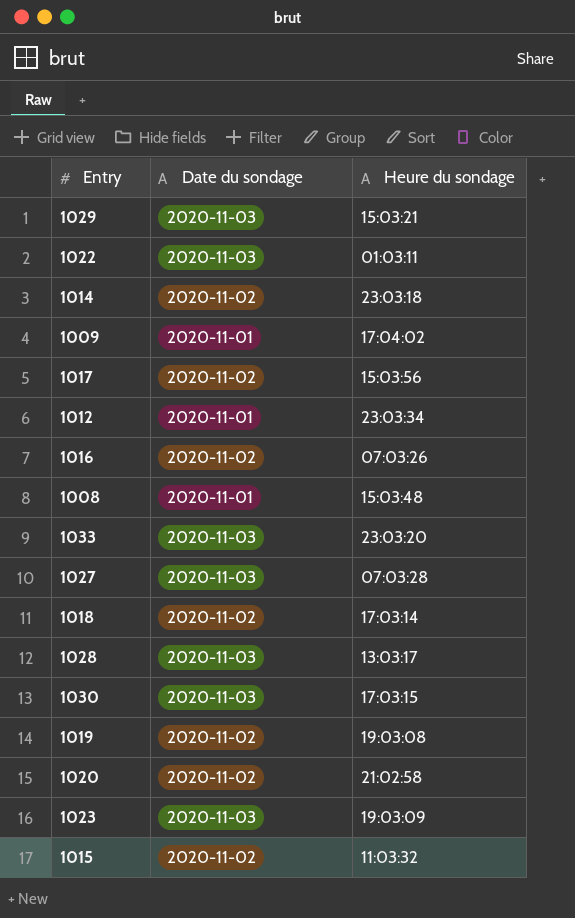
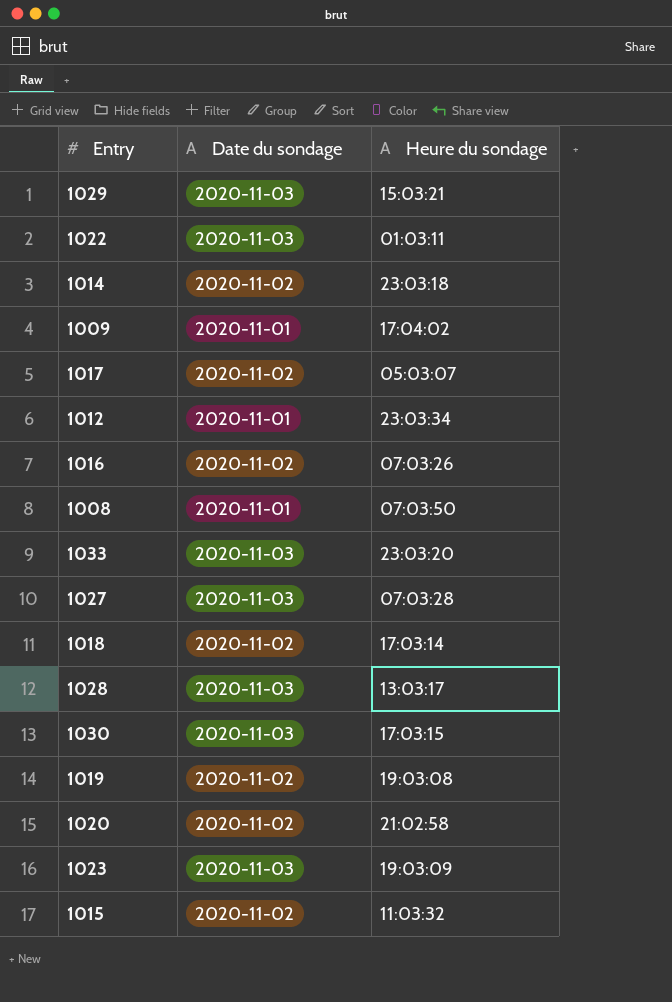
1017 | Heure du sondage: 15:03:56 -> 05:03:07
1008 | Heure du sondage: 15:03:48 -> 07:03:50

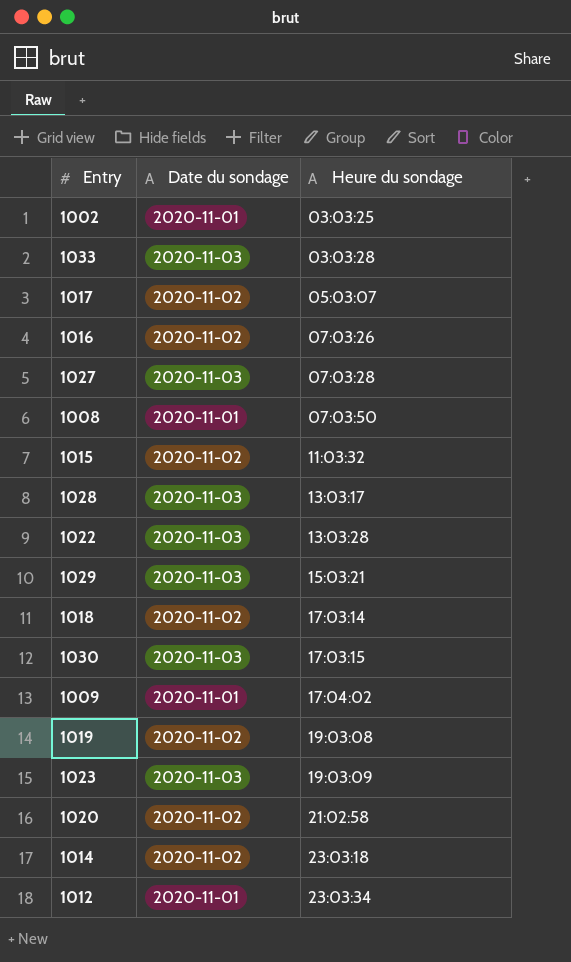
row order: none -> Heure du sondage ascending
row 1002: none -> 2020-11-01 | 03:03:25
1033 | Heure du sondage: 23:03:20 -> 03:03:28
1022 | Heure du sondage: 01:03:11 -> 13:03:28

